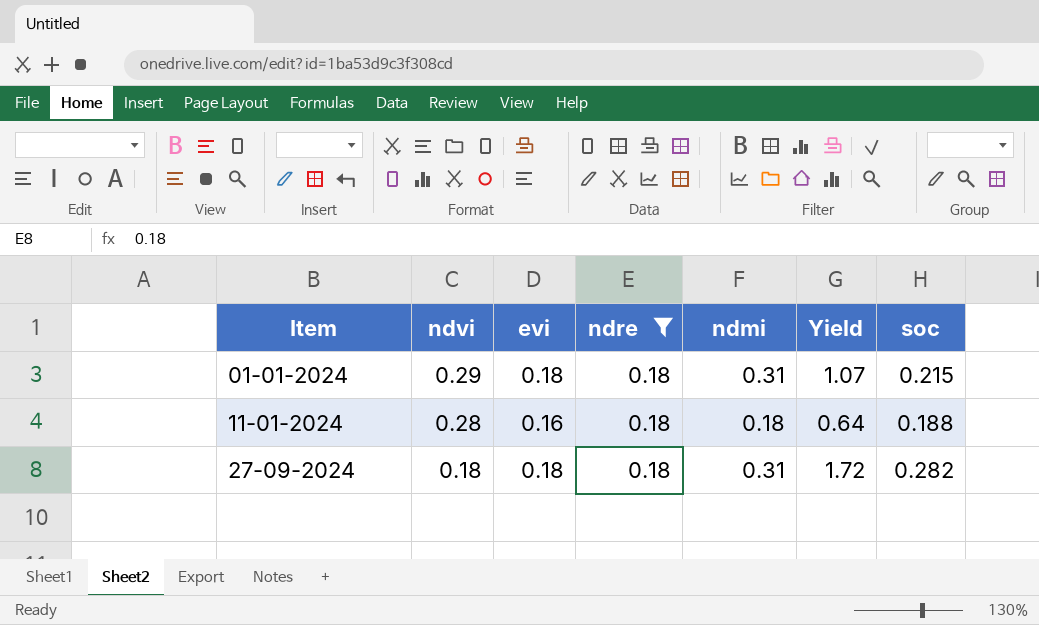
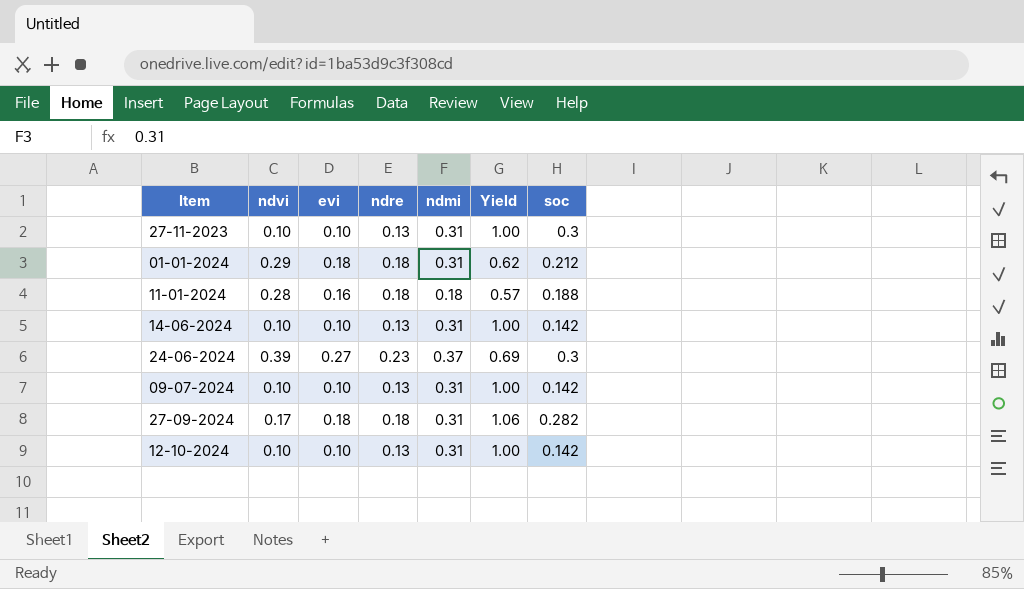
filter: ndre = 0.18 -> none
column Yield | formula: [ndmi] / [ndvi] -> [evi] / [ndvi]
01-01-2024 | soc: 0.215 -> 0.212
27-09-2024 | ndvi: 0.18 -> 0.17

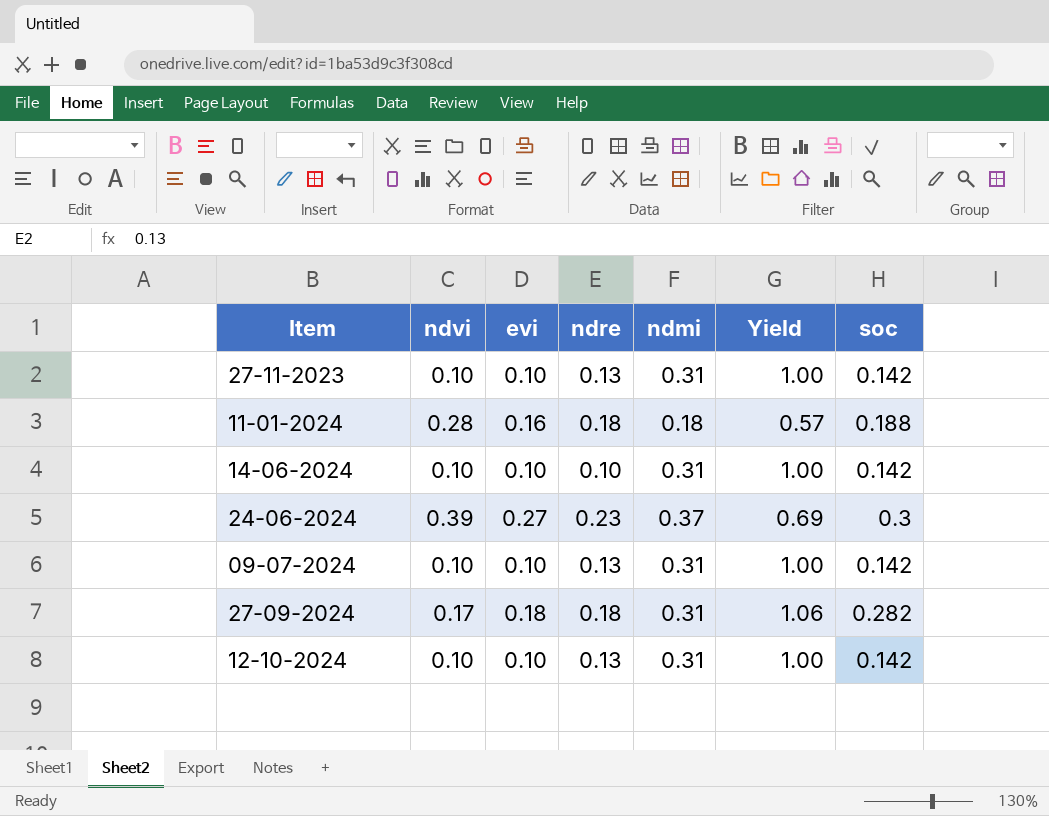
row 01-01-2024: 0.29 | 0.18 | 0.18 | 0.31 | 0.62 | 0.212 -> none
27-11-2023 | soc: 0.3 -> 0.142
14-06-2024 | ndre: 0.13 -> 0.10

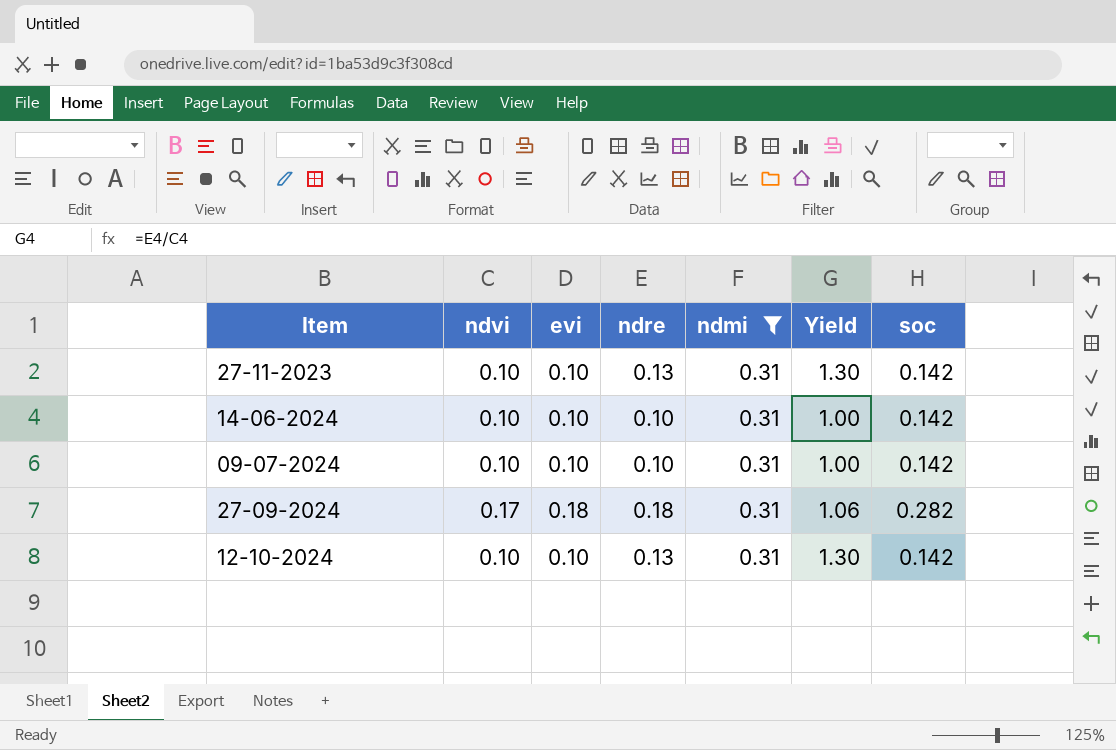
filter: none -> ndmi = 0.31
column Yield | formula: [evi] / [ndvi] -> [ndre] / [ndvi]
09-07-2024 | ndre: 0.13 -> 0.10

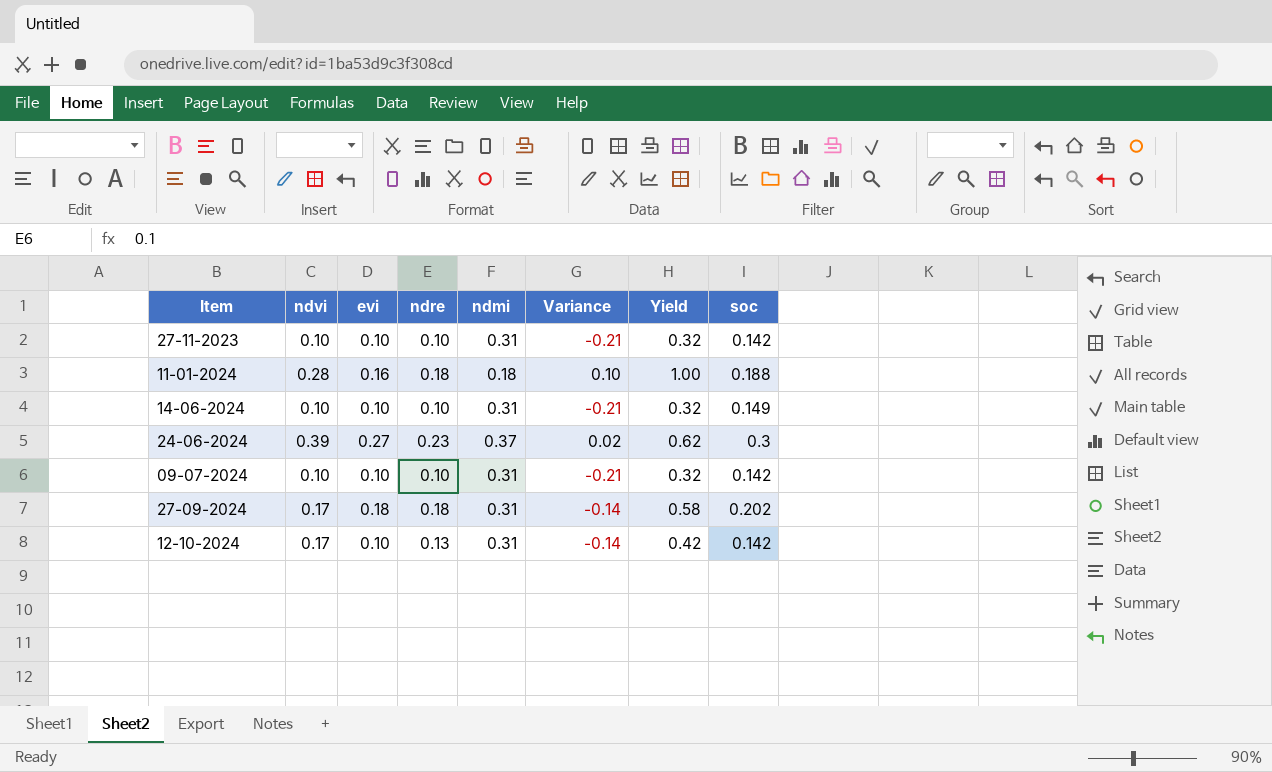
filter: ndmi = 0.31 -> none
column Variance | formula: none -> [ndvi] - [ndmi]
column Yield | formula: [ndre] / [ndvi] -> [ndre] / [ndmi]
27-11-2023 | ndre: 0.13 -> 0.10
14-06-2024 | soc: 0.142 -> 0.149
27-09-2024 | soc: 0.282 -> 0.202
12-10-2024 | ndvi: 0.10 -> 0.17

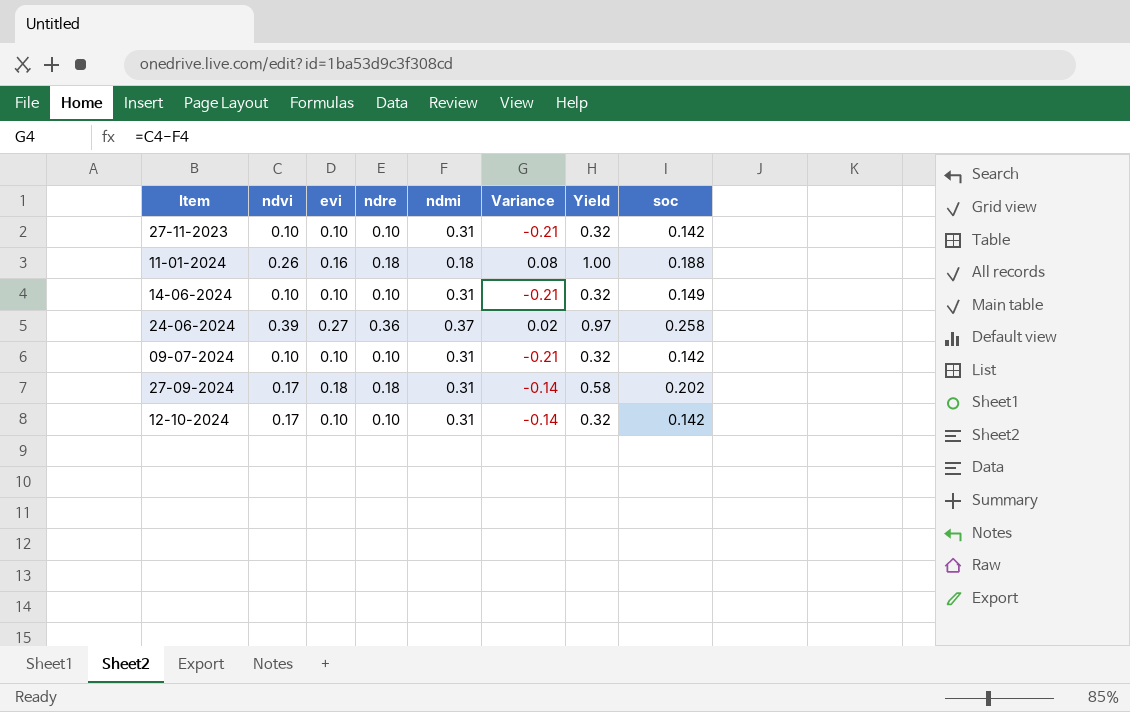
11-01-2024 | ndvi: 0.28 -> 0.26
11-01-2024 | Variance: 0.10 -> 0.08
24-06-2024 | ndre: 0.23 -> 0.36
24-06-2024 | Yield: 0.62 -> 0.97
24-06-2024 | soc: 0.3 -> 0.258
12-10-2024 | ndre: 0.13 -> 0.10
12-10-2024 | Yield: 0.42 -> 0.32

